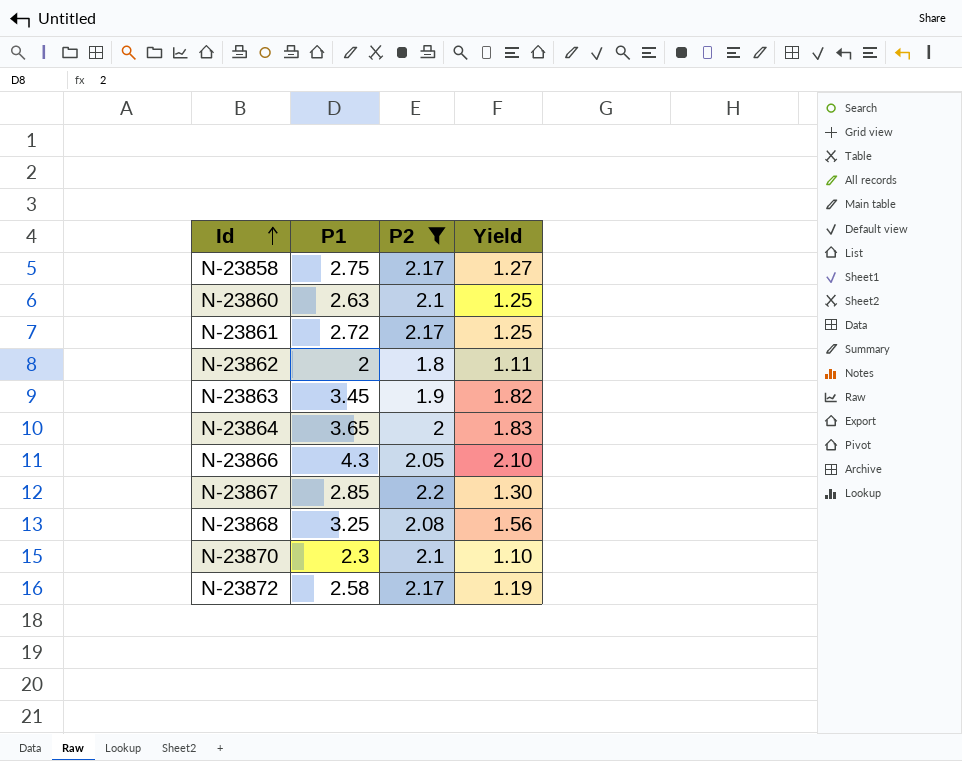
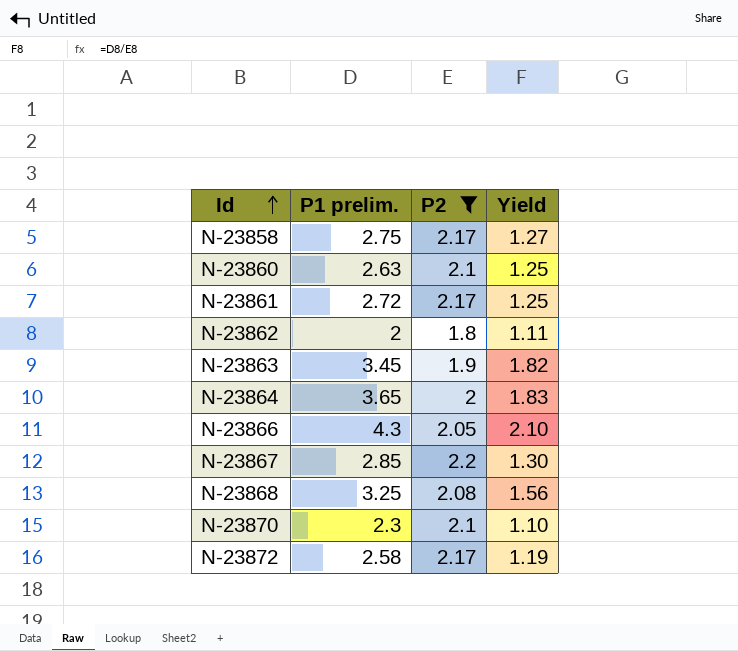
column name: P1 -> P1 prelim.

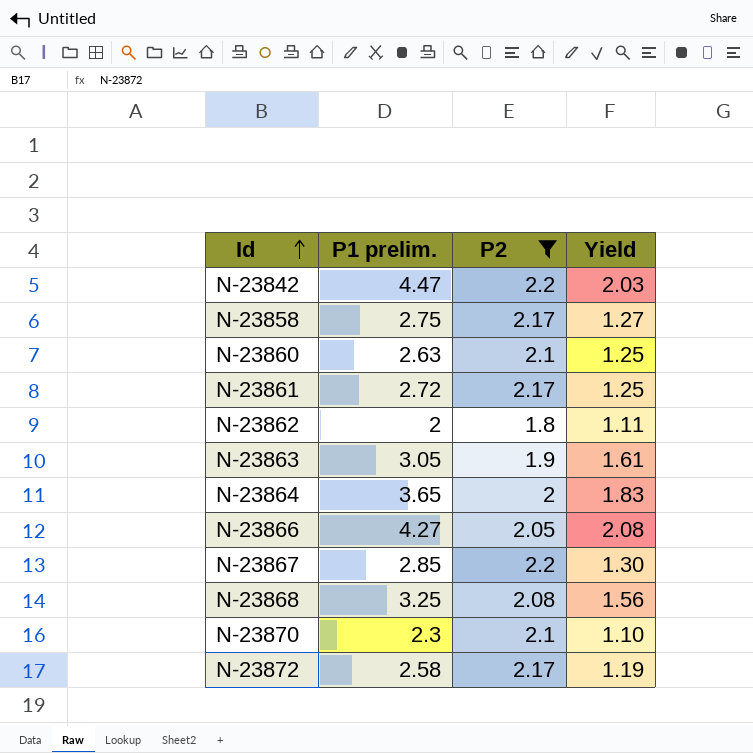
row N-23842: none -> 4.47 | 2.2 | 2.03
N-23863 | P1 prelim.: 3.45 -> 3.05
N-23863 | Yield: 1.82 -> 1.61
N-23866 | P1 prelim.: 4.3 -> 4.27
N-23866 | Yield: 2.10 -> 2.08

